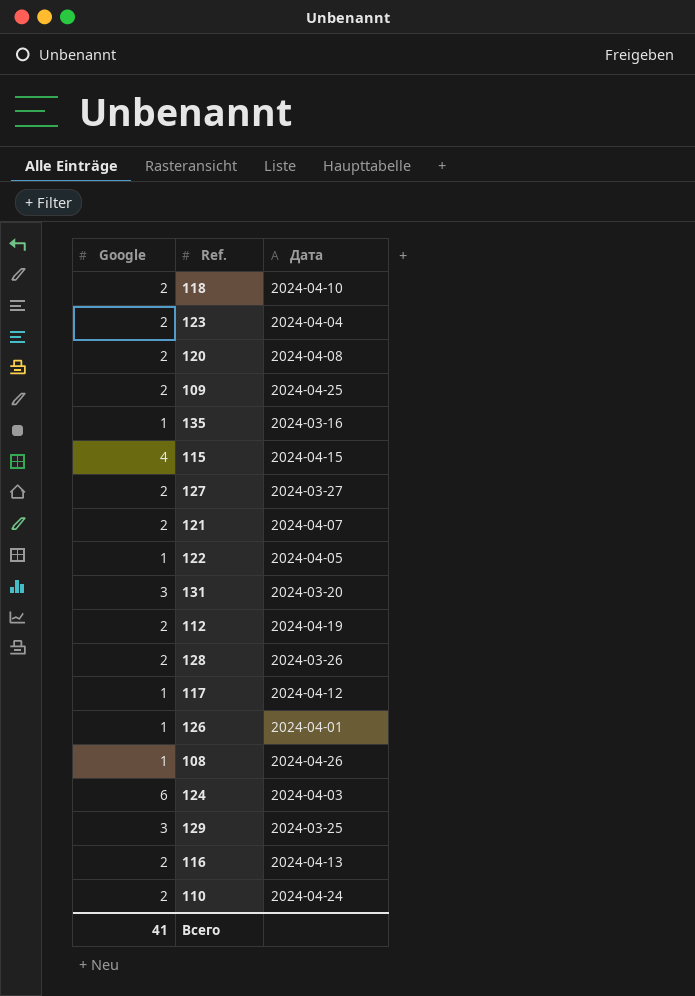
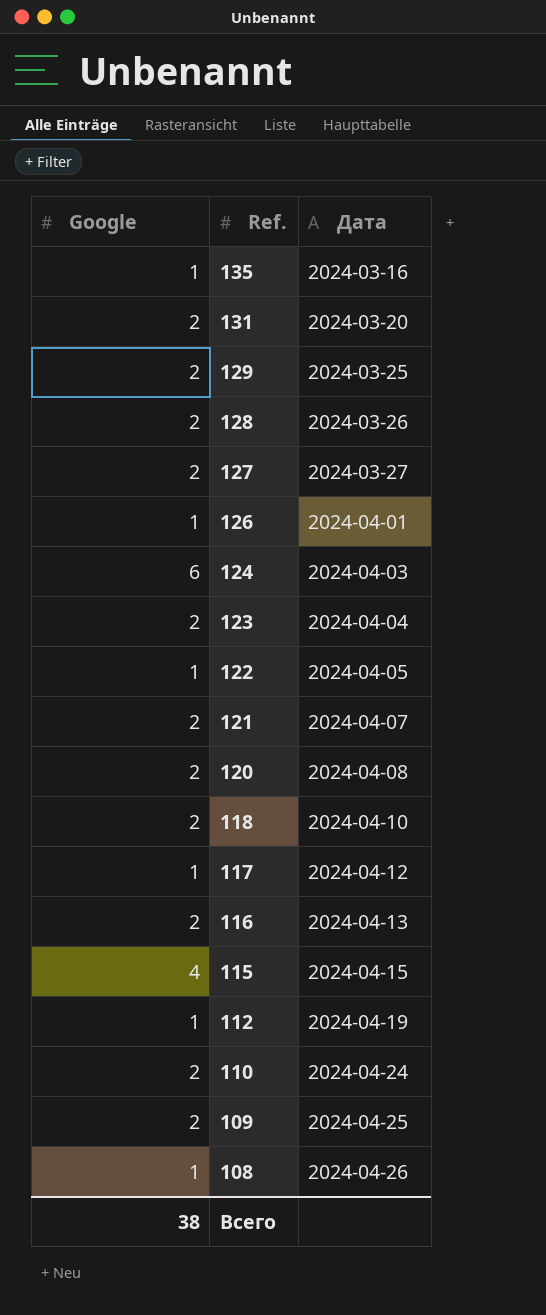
row order: none -> Ref. descending
131 | Google: 3 -> 2
129 | Google: 3 -> 2
112 | Google: 2 -> 1
Всего | Google: 41 -> 38

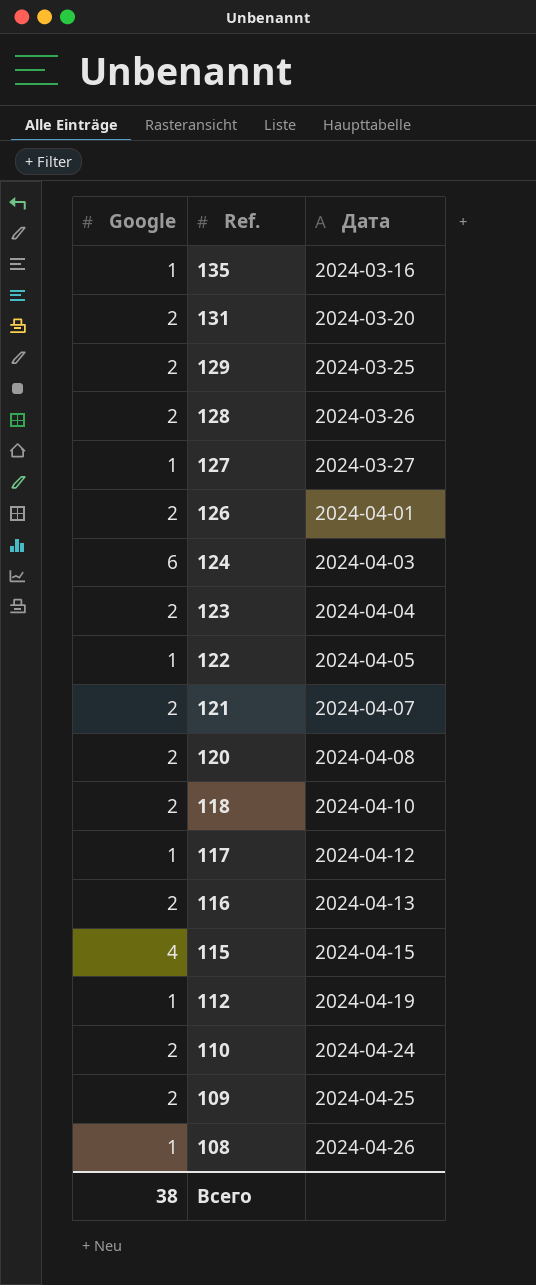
127 | Google: 2 -> 1
126 | Google: 1 -> 2

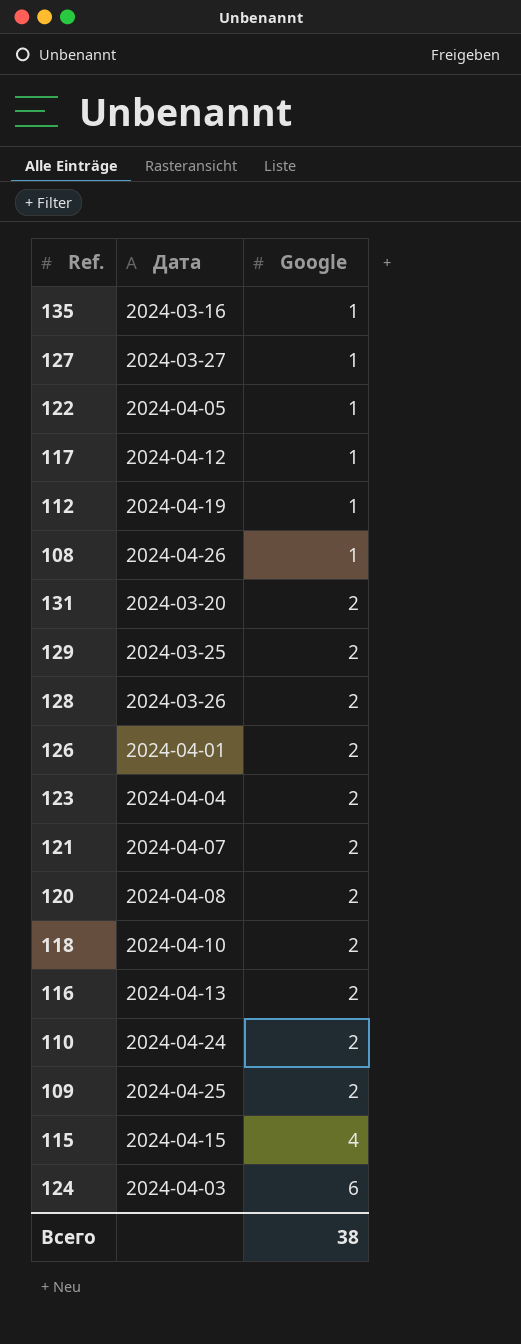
row order: Ref. descending -> Google ascending
column Google | position: 1 -> 3

